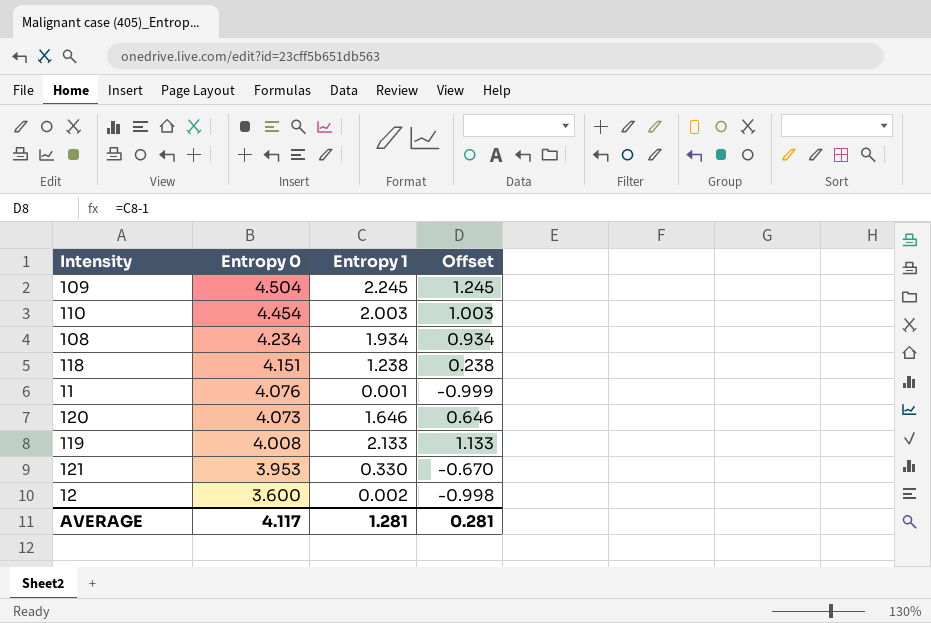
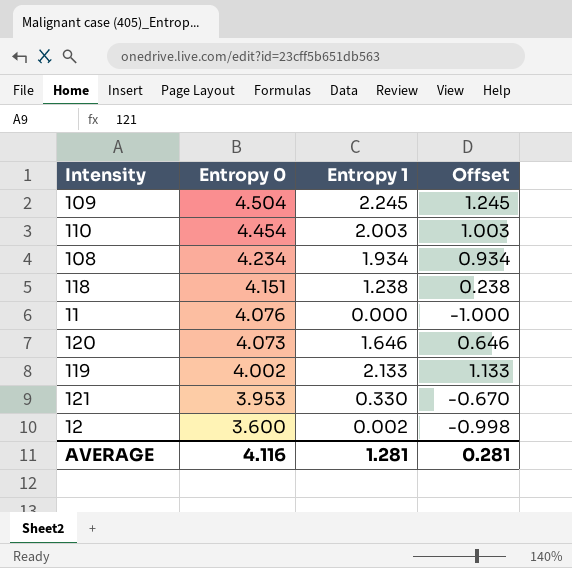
11 | Entropy 1: 0.001 -> 0.000
11 | Offset: -0.999 -> -1.000
119 | Entropy 0: 4.008 -> 4.002
AVERAGE | Entropy 0: 4.117 -> 4.116

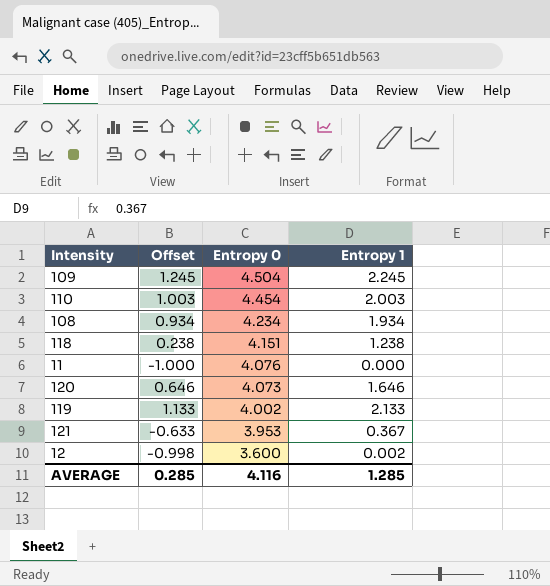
column Offset | position: 4 -> 2
121 | Offset: -0.670 -> -0.633
121 | Entropy 1: 0.330 -> 0.367
AVERAGE | Offset: 0.281 -> 0.285
AVERAGE | Entropy 1: 1.281 -> 1.285

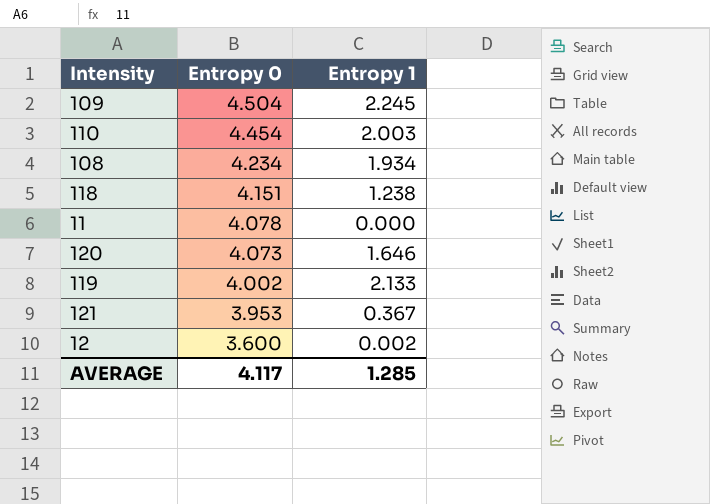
column Offset | formula: [Entropy 1] - 1 -> none
11 | Entropy 0: 4.076 -> 4.078
AVERAGE | Entropy 0: 4.116 -> 4.117

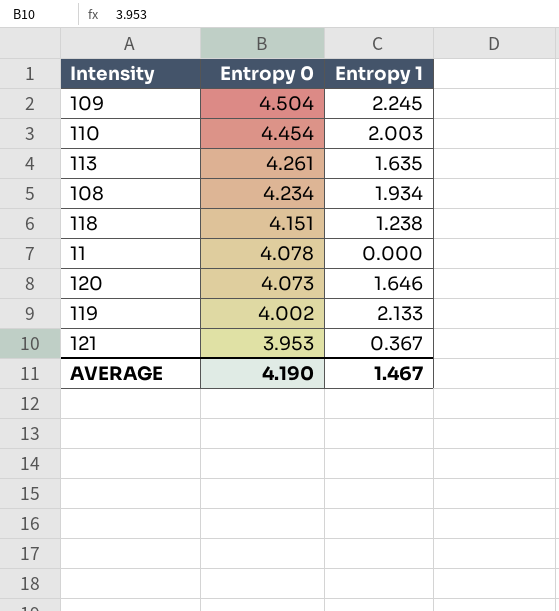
row 12: 3.600 | 0.002 -> none
row 113: none -> 4.261 | 1.635
AVERAGE | Entropy 0: 4.117 -> 4.190
AVERAGE | Entropy 1: 1.285 -> 1.467

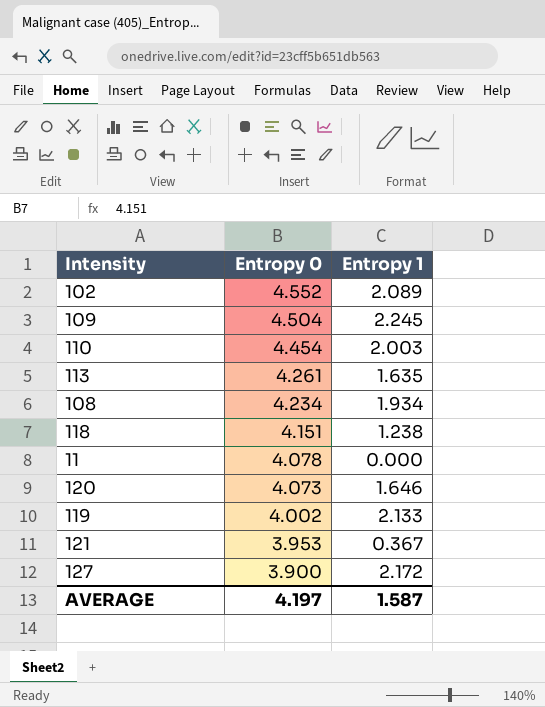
row 102: none -> 4.552 | 2.089
row 127: none -> 3.900 | 2.172
AVERAGE | Entropy 0: 4.190 -> 4.197
AVERAGE | Entropy 1: 1.467 -> 1.587

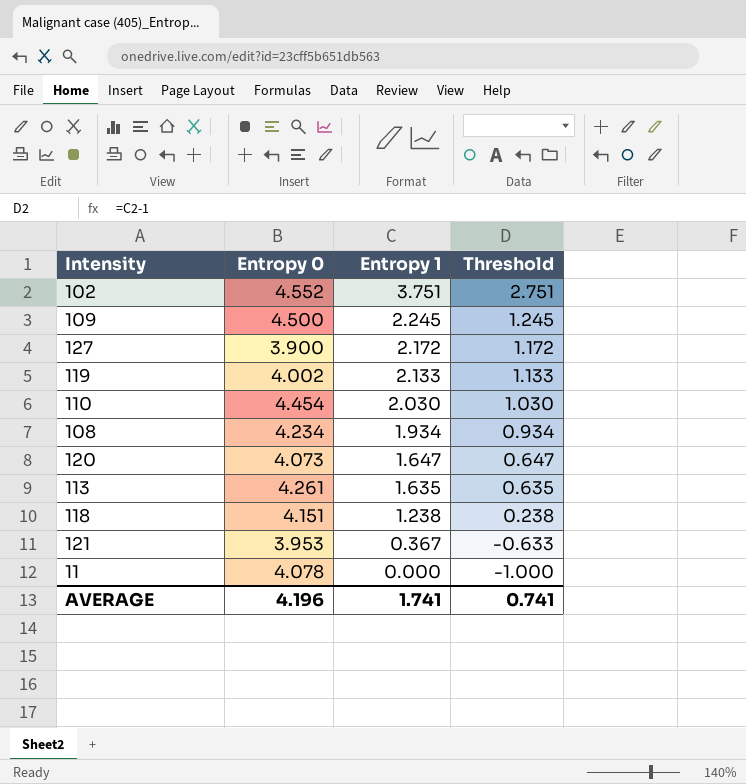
row order: Entropy 0 descending -> Entropy 1 descending
column Threshold | formula: none -> [Entropy 1] - 1
102 | Entropy 1: 2.089 -> 3.751
109 | Entropy 0: 4.504 -> 4.500
110 | Entropy 1: 2.003 -> 2.030
120 | Entropy 1: 1.646 -> 1.647
AVERAGE | Entropy 0: 4.197 -> 4.196
AVERAGE | Entropy 1: 1.587 -> 1.741

